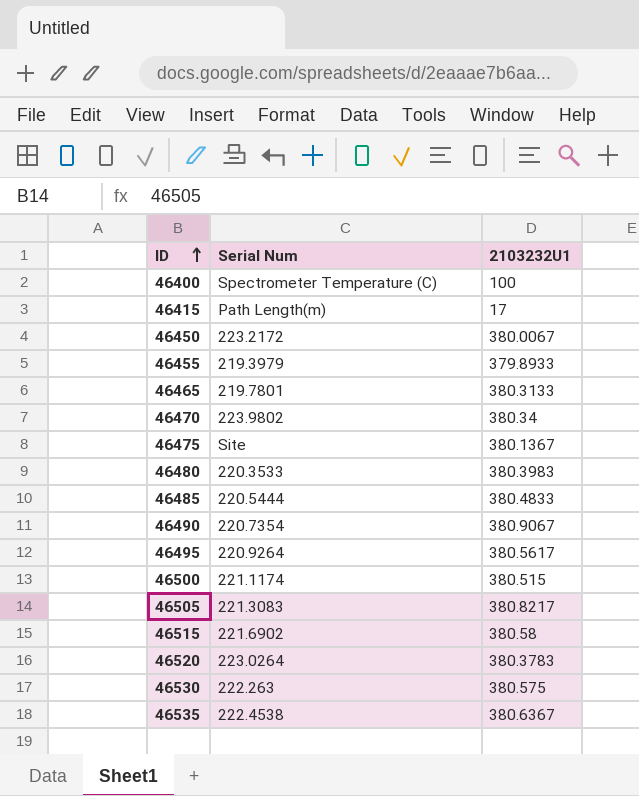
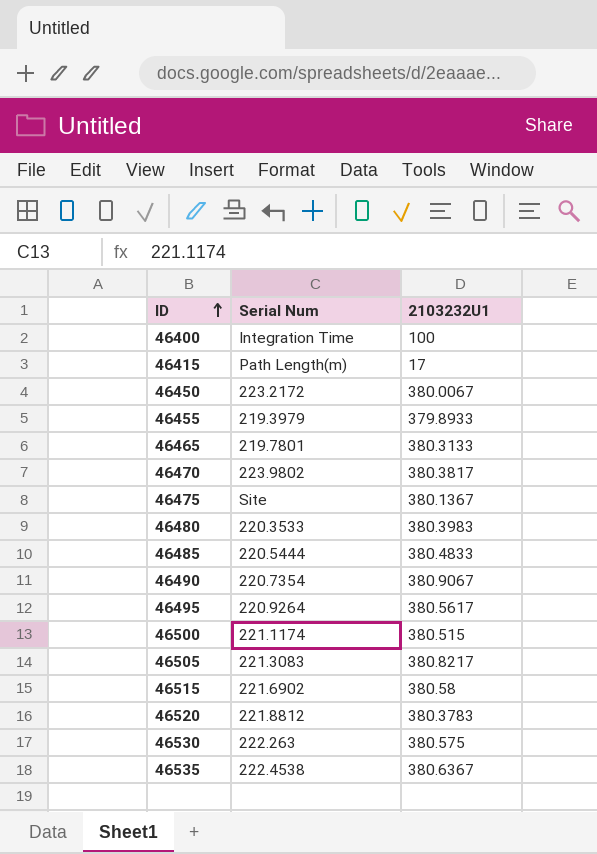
46400 | Serial Num: Spectrometer Temperature (C) -> Integration Time
46470 | 2103232U1: 380.34 -> 380.3817
46520 | Serial Num: 223.0264 -> 221.8812

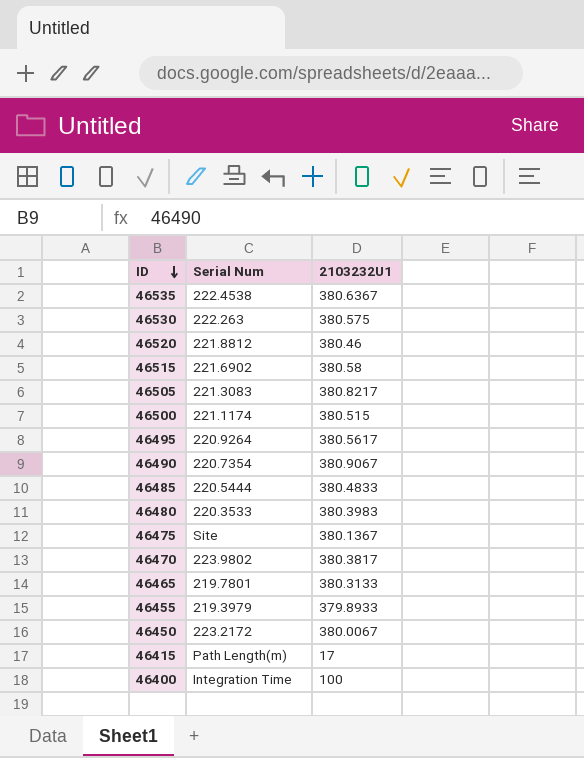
row order: ID ascending -> ID descending
46520 | 2103232U1: 380.3783 -> 380.46

